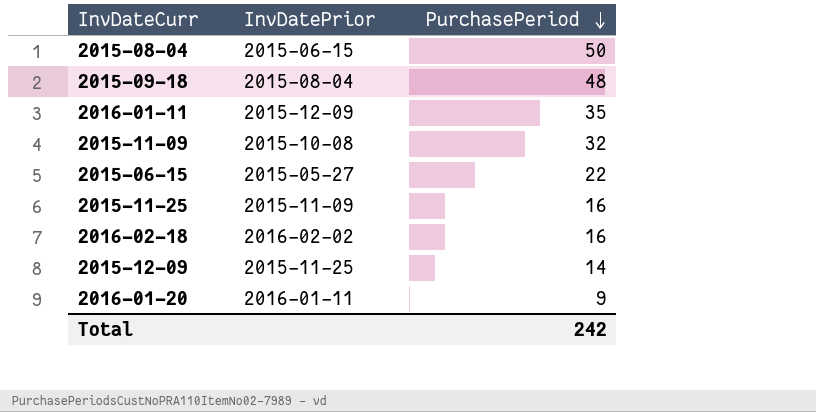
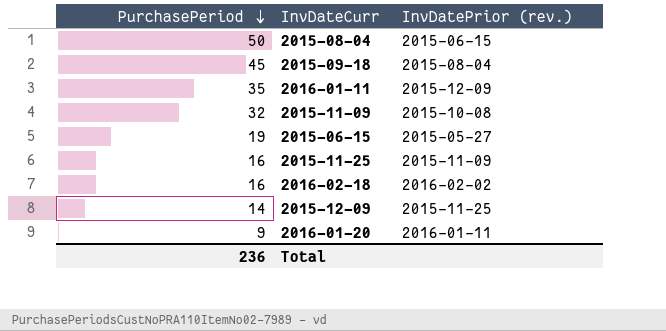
column PurchasePeriod | position: 3 -> 1
column name: InvDatePrior -> InvDatePrior (rev.)
2015-09-18 | PurchasePeriod: 48 -> 45
2015-06-15 | PurchasePeriod: 22 -> 19
Total | PurchasePeriod: 242 -> 236

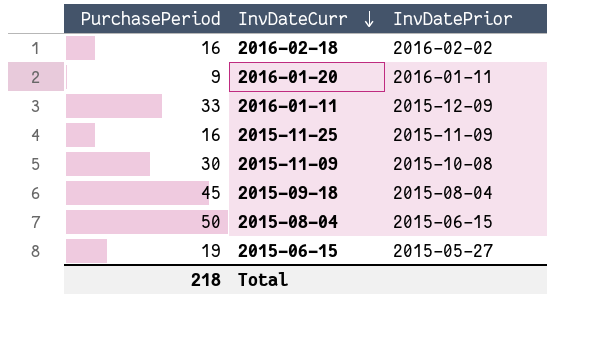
row order: PurchasePeriod descending -> InvDateCurr descending
column name: InvDatePrior (rev.) -> InvDatePrior
row 2015-12-09: 14 | 2015-11-25 -> none
2016-01-11 | PurchasePeriod: 35 -> 33
2015-11-09 | PurchasePeriod: 32 -> 30
Total | PurchasePeriod: 236 -> 218

